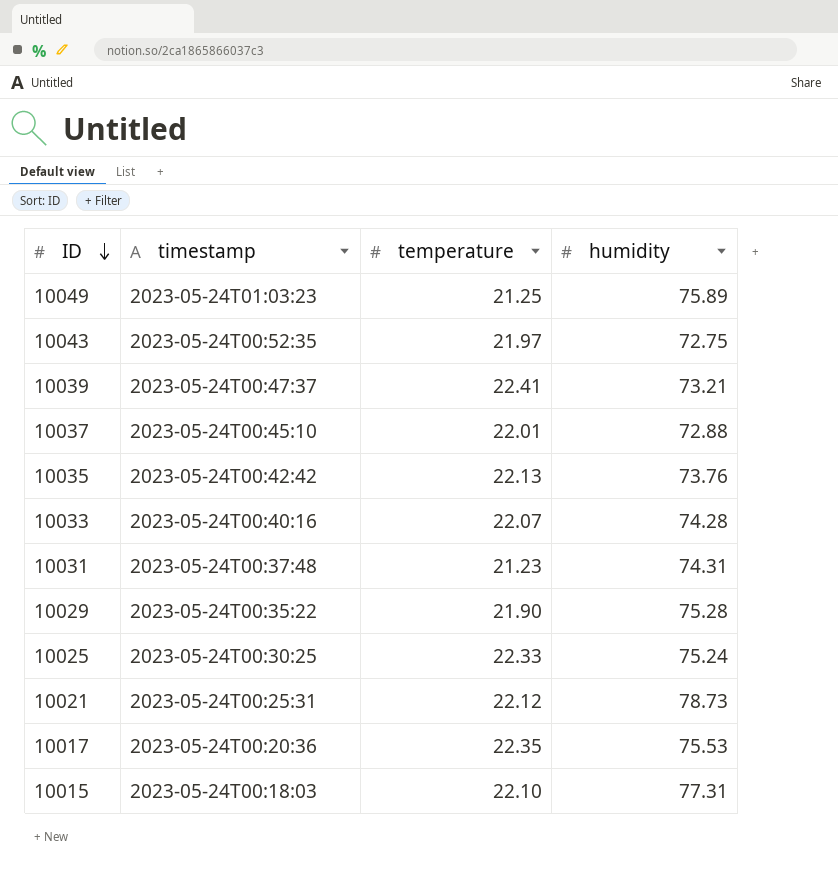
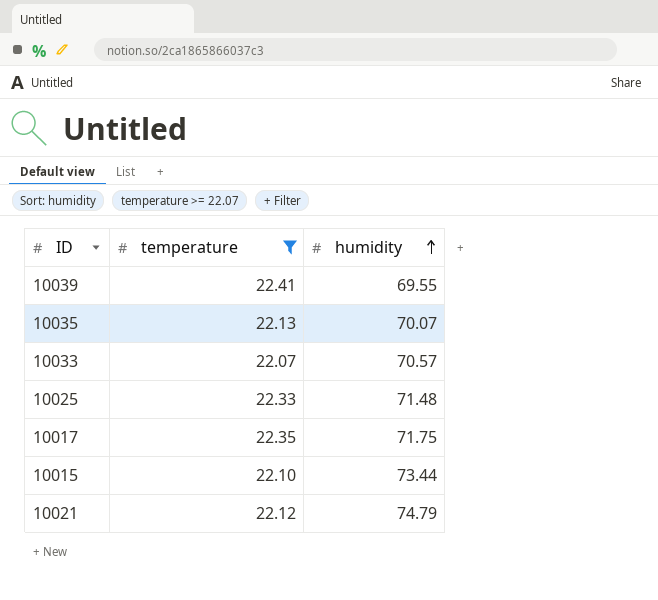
filter: none -> temperature >= 22.07
row order: ID descending -> humidity ascending
column timestamp | position: 2 -> none
10039 | humidity: 73.21 -> 69.55
10035 | humidity: 73.76 -> 70.07
10033 | humidity: 74.28 -> 70.57
10025 | humidity: 75.24 -> 71.48
10017 | humidity: 75.53 -> 71.75
10015 | humidity: 77.31 -> 73.44
10021 | humidity: 78.73 -> 74.79

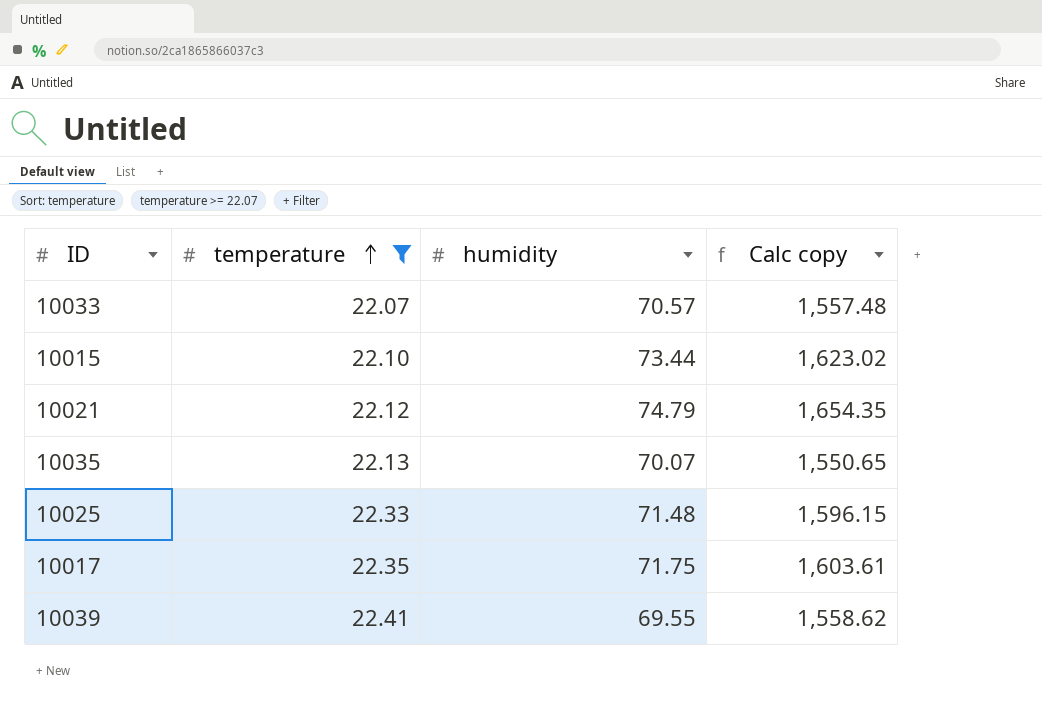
row order: humidity ascending -> temperature ascending
column Calc copy | formula: none -> [temperature] * [humidity]

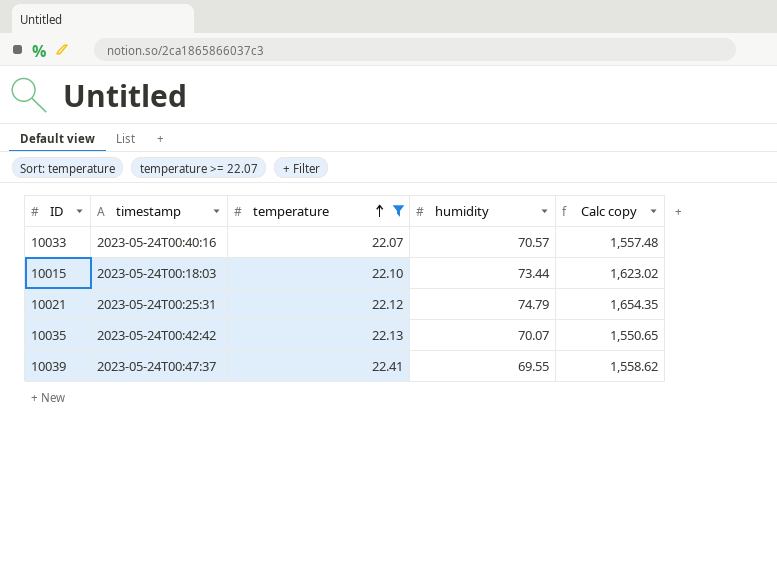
column timestamp | position: none -> 2
row 10025: 22.33 | 71.48 | 1,596.15 -> none
row 10017: 22.35 | 71.75 | 1,603.61 -> none

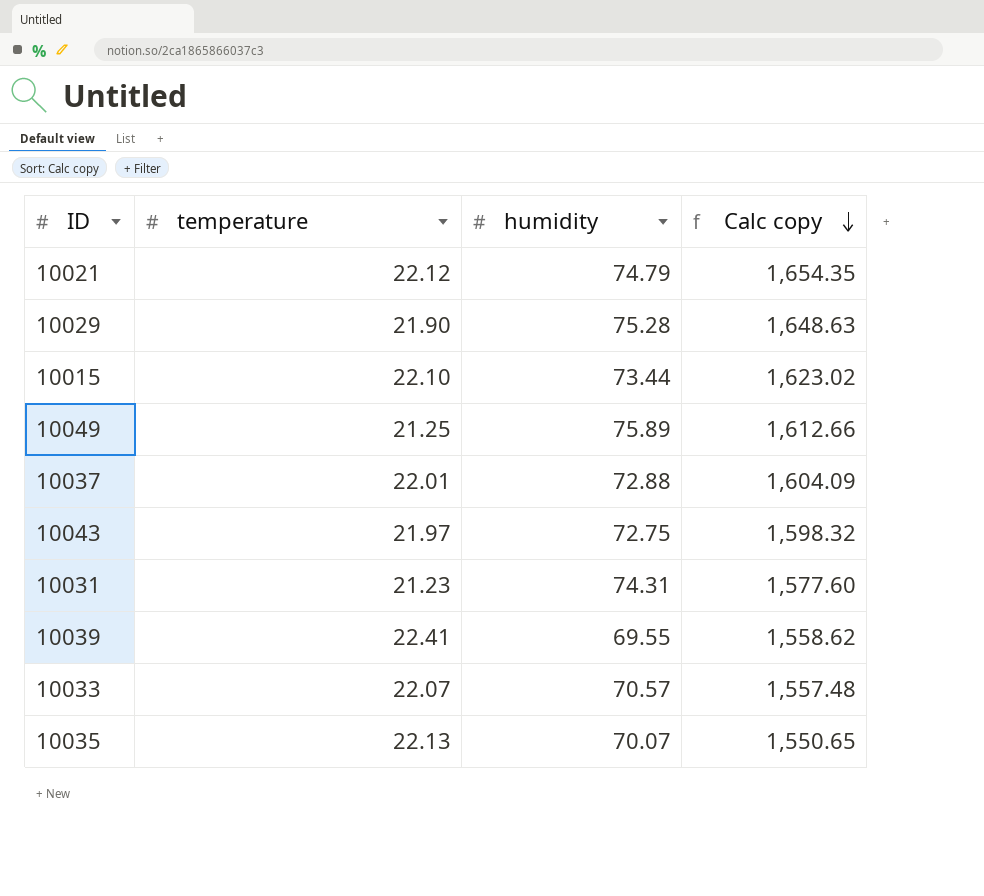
filter: temperature >= 22.07 -> none
row order: temperature ascending -> Calc copy descending
column timestamp | position: 2 -> none

